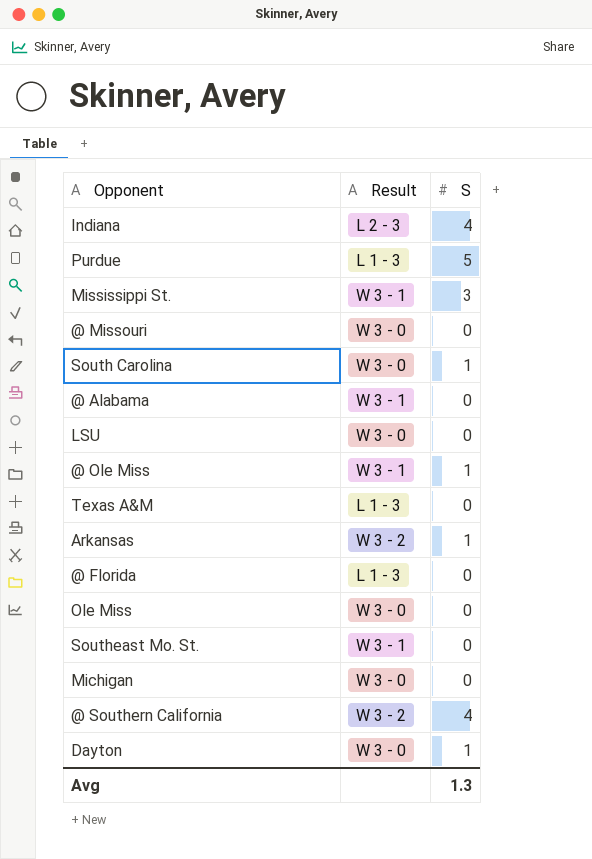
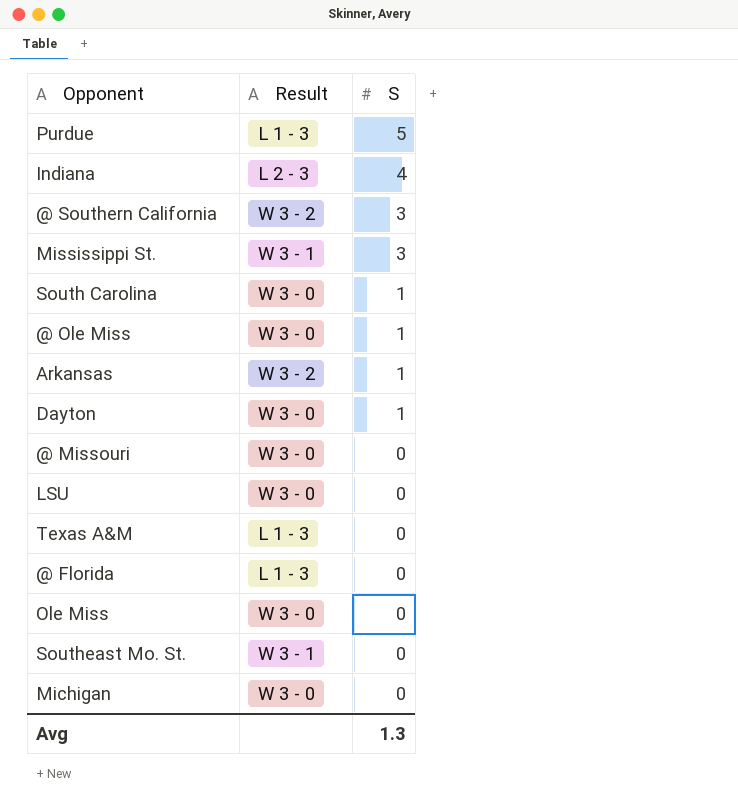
row order: none -> S descending
row @ Alabama: W 3 - 1 | 0 -> none
@ Southern California | S: 4 -> 3
@ Ole Miss | Result: W 3 - 1 -> W 3 - 0

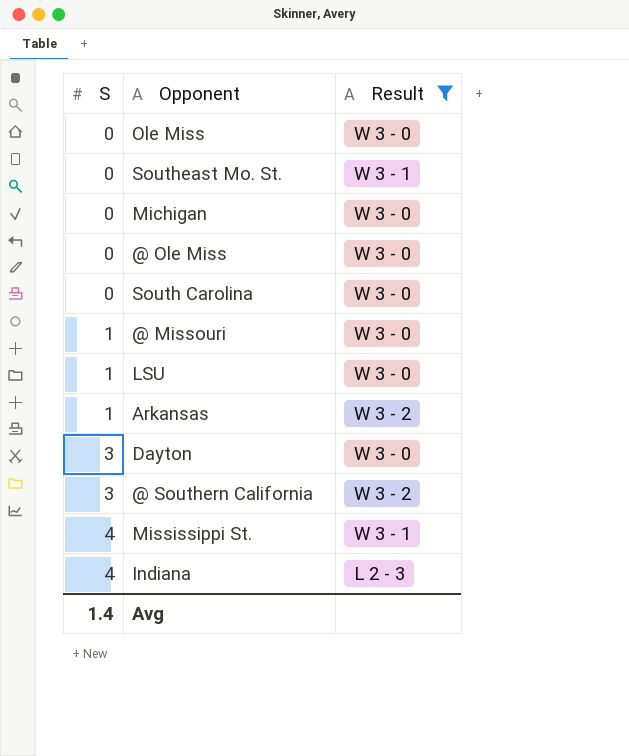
filter: none -> Result != L 1 - 3
row order: S descending -> S ascending
column S | position: 3 -> 1
@ Ole Miss | S: 1 -> 0
South Carolina | S: 1 -> 0
@ Missouri | S: 0 -> 1
LSU | S: 0 -> 1
Dayton | S: 1 -> 3
Mississippi St. | S: 3 -> 4
Avg | S: 1.3 -> 1.4

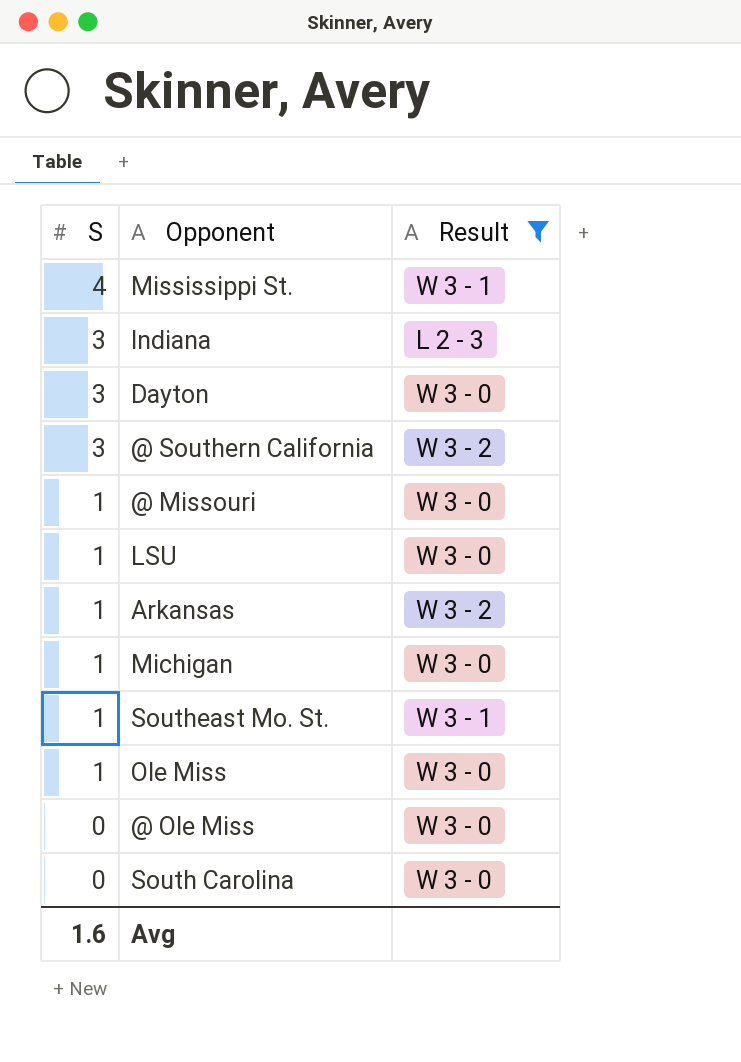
row order: S ascending -> S descending
Indiana | S: 4 -> 3
Michigan | S: 0 -> 1
Southeast Mo. St. | S: 0 -> 1
Ole Miss | S: 0 -> 1
Avg | S: 1.4 -> 1.6

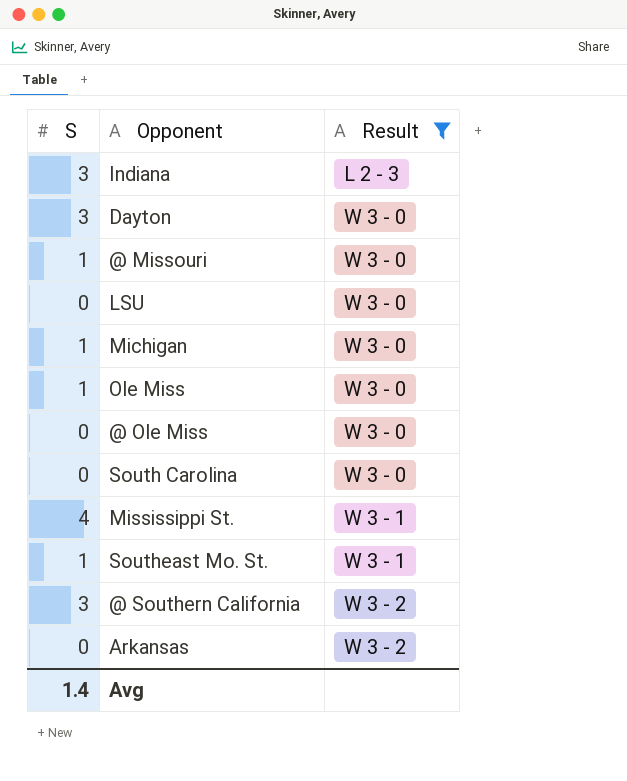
row order: S descending -> Result ascending
LSU | S: 1 -> 0
Arkansas | S: 1 -> 0
Avg | S: 1.6 -> 1.4

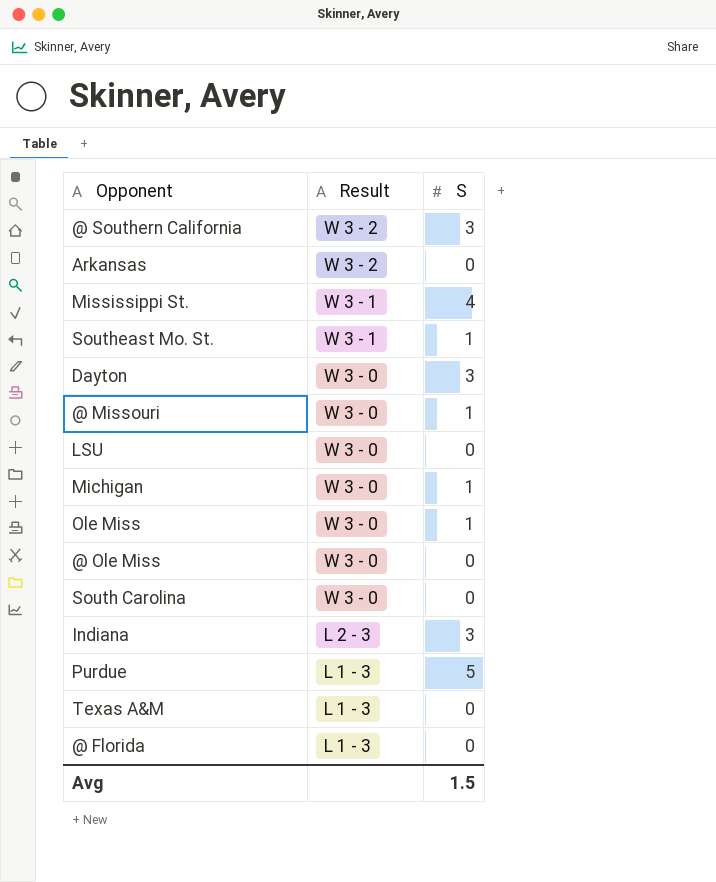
filter: Result != L 1 - 3 -> none
row order: Result ascending -> Result descending
column S | position: 1 -> 3
Avg | S: 1.4 -> 1.5

